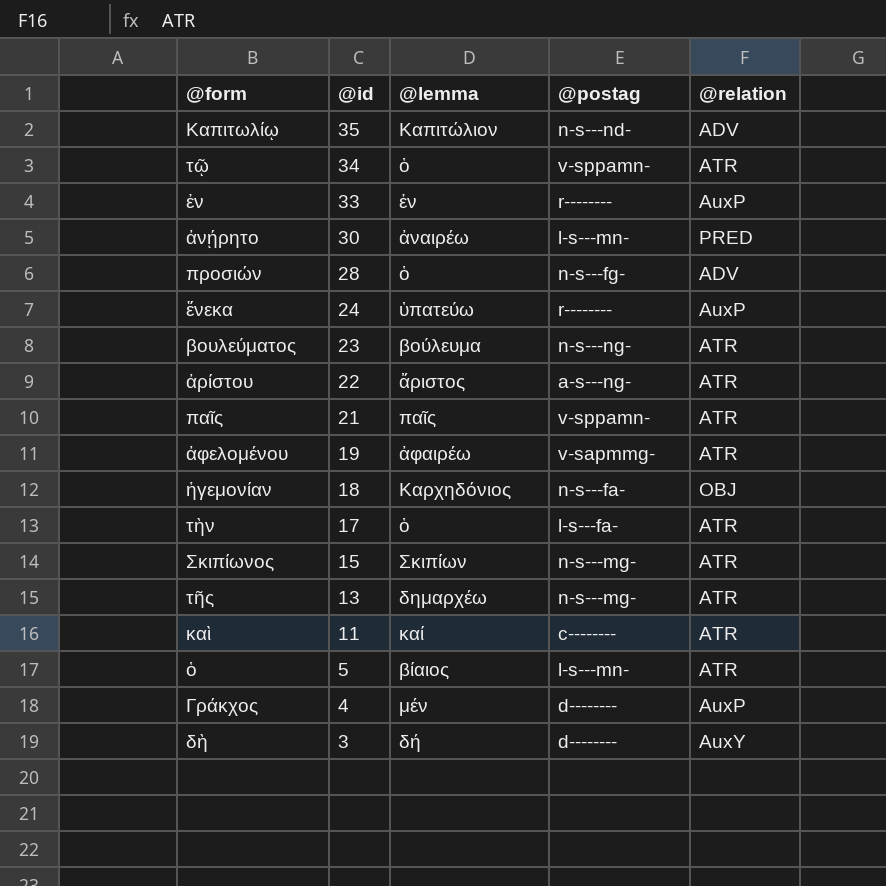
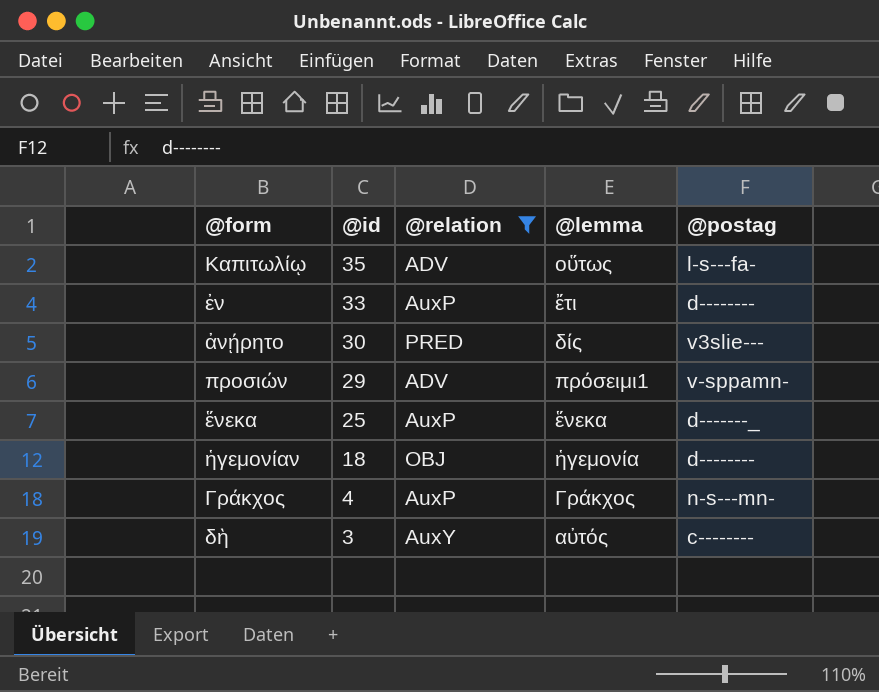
filter: none -> @relation != ATR
column @relation | position: 5 -> 3
Καπιτωλίῳ | @lemma: Καπιτώλιον -> οὕτως
Καπιτωλίῳ | @postag: n-s---nd- -> l-s---fa-
ἐν | @lemma: ἐν -> ἔτι
ἐν | @postag: r-------- -> d--------
ἀνῄρητο | @lemma: ἀναιρέω -> δίς
ἀνῄρητο | @postag: l-s---mn- -> v3slie---
προσιών | @id: 28 -> 29
προσιών | @lemma: ὁ -> πρόσειμι1
προσιών | @postag: n-s---fg- -> v-sppamn-
ἕνεκα | @id: 24 -> 25
ἕνεκα | @lemma: ὑπατεύω -> ἕνεκα
ἕνεκα | @postag: r-------- -> d-------_
ἡγεμονίαν | @lemma: Καρχηδόνιος -> ἡγεμονία
ἡγεμονίαν | @postag: n-s---fa- -> d--------
Γράκχος | @lemma: μέν -> Γράκχος
Γράκχος | @postag: d-------- -> n-s---mn-
δὴ | @lemma: δή -> αὐτός
δὴ | @postag: d-------- -> c--------

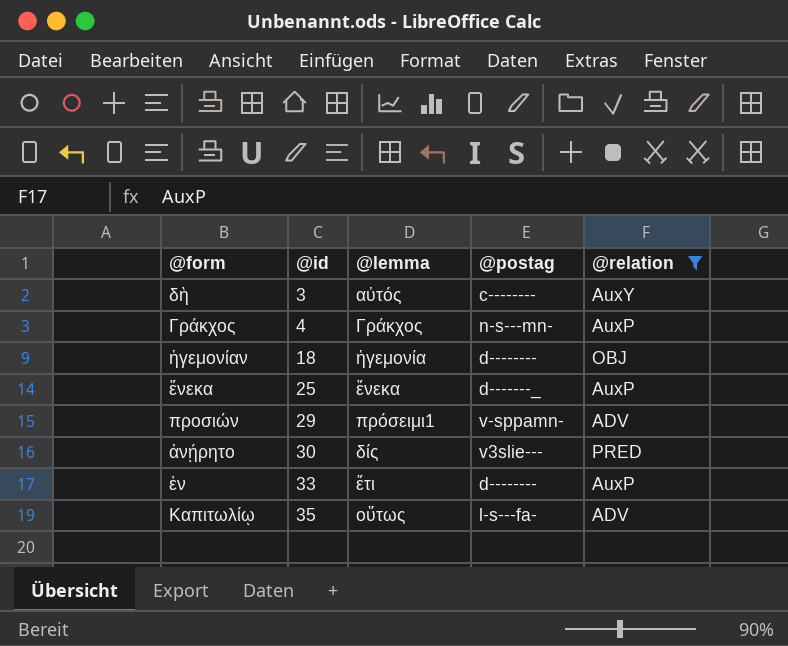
row order: @id descending -> @id ascending
column @relation | position: 3 -> 5

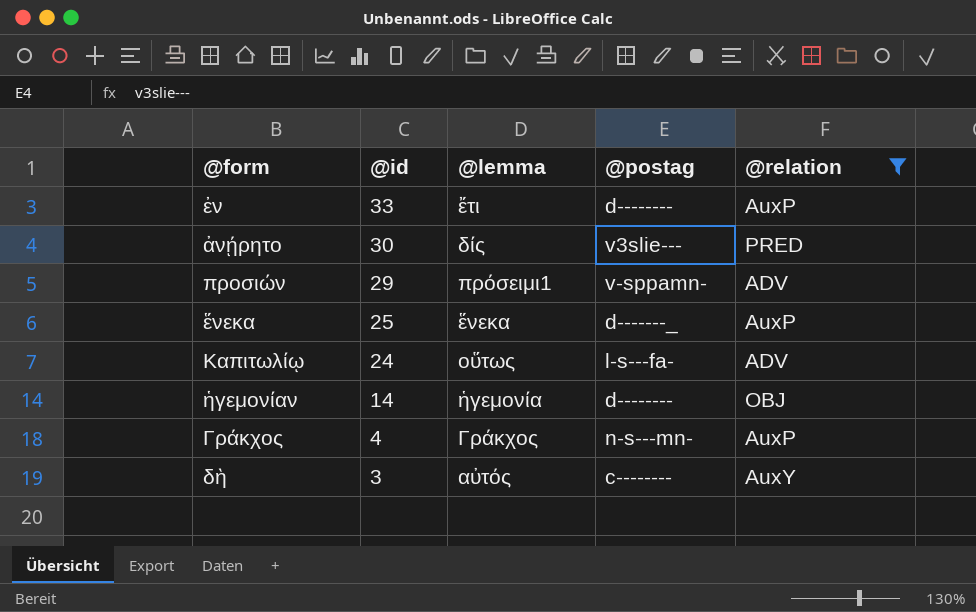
row order: @id ascending -> @id descending
Καπιτωλίῳ | @id: 35 -> 24
ἡγεμονίαν | @id: 18 -> 14

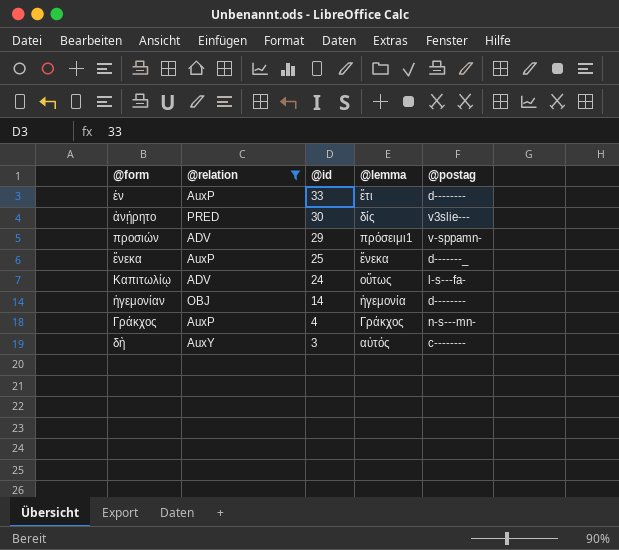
column @relation | position: 5 -> 2

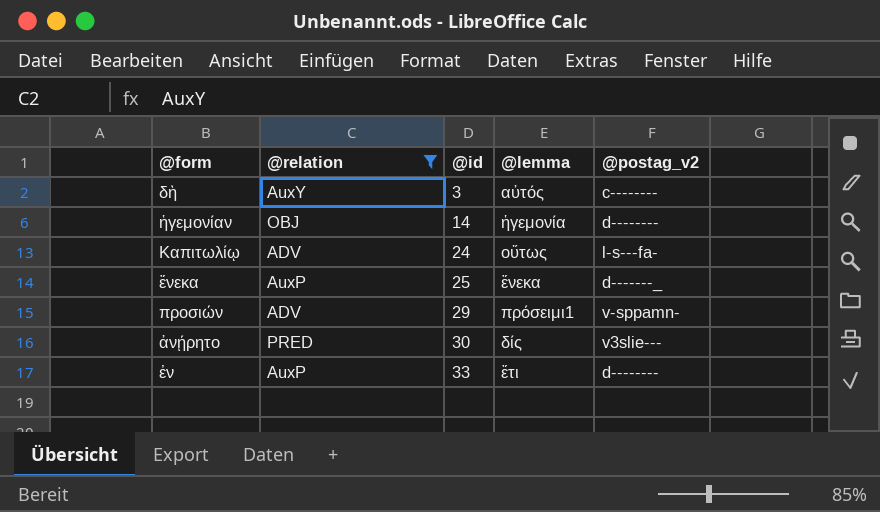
row order: @id descending -> @id ascending
column name: @postag -> @postag_v2
row Γράκχος: AuxP | 4 | Γράκχος | n-s---mn- -> none

